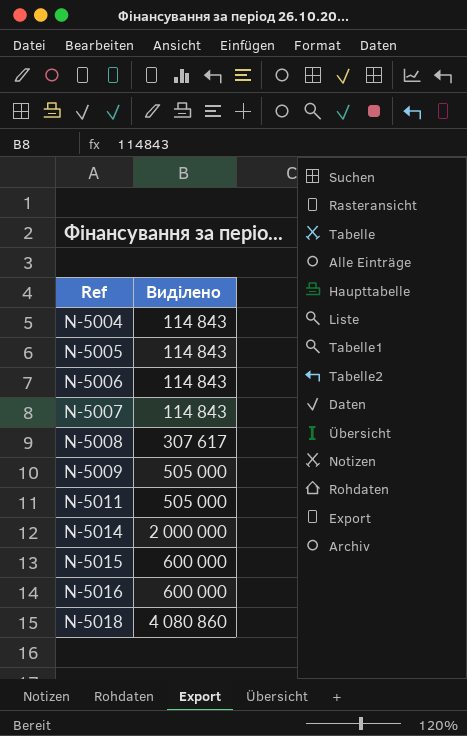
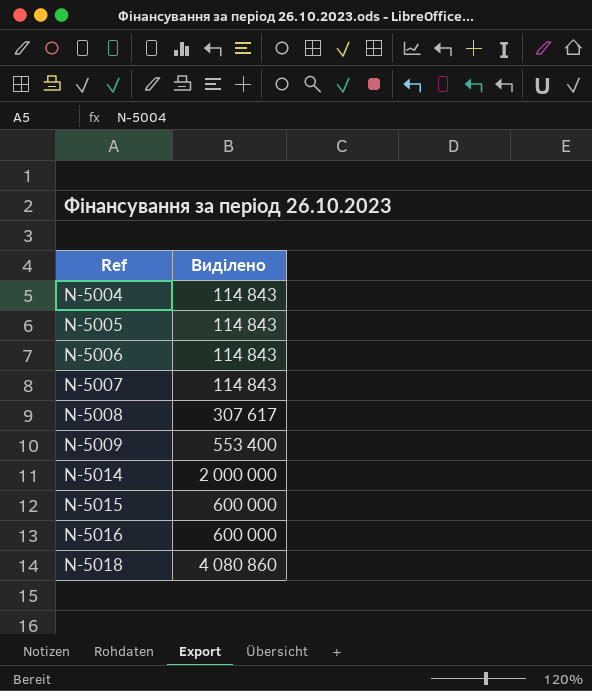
row N-5011: 505 000 -> none
N-5009 | Виділено: 505 000 -> 553 400

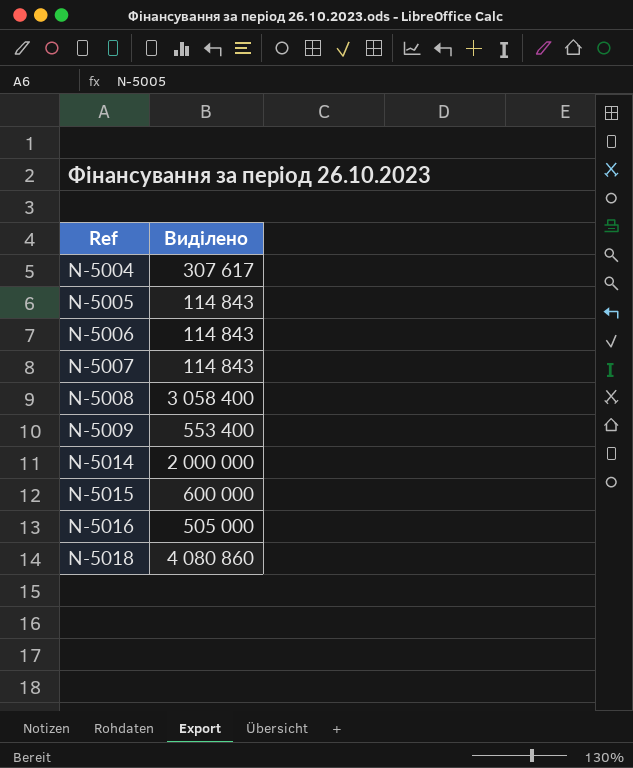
N-5004 | Виділено: 114 843 -> 307 617
N-5008 | Виділено: 307 617 -> 3 058 400
N-5016 | Виділено: 600 000 -> 505 000

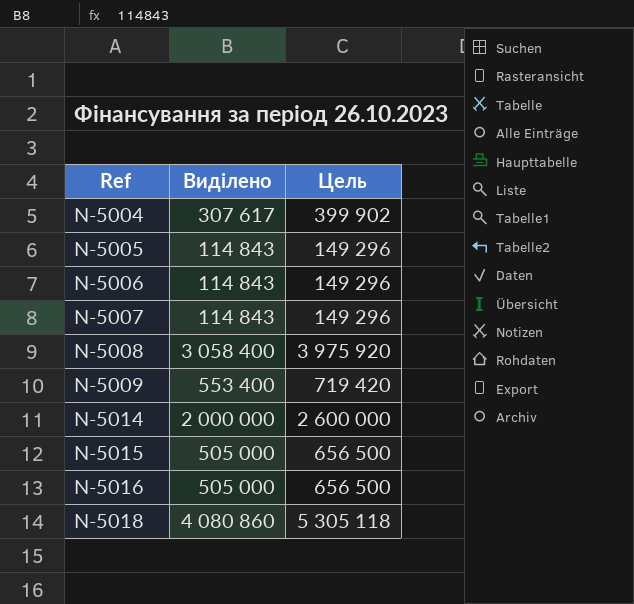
column Цель | formula: none -> [Виділено] * 1,3
N-5015 | Виділено: 600 000 -> 505 000

